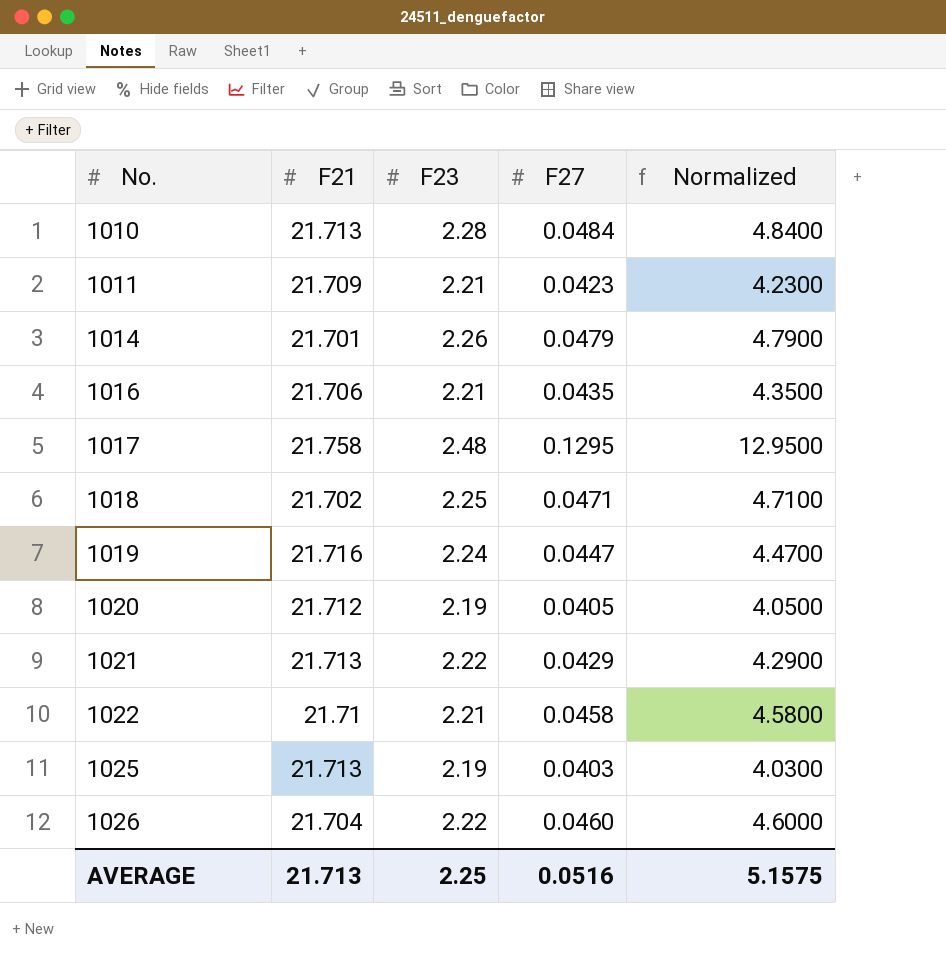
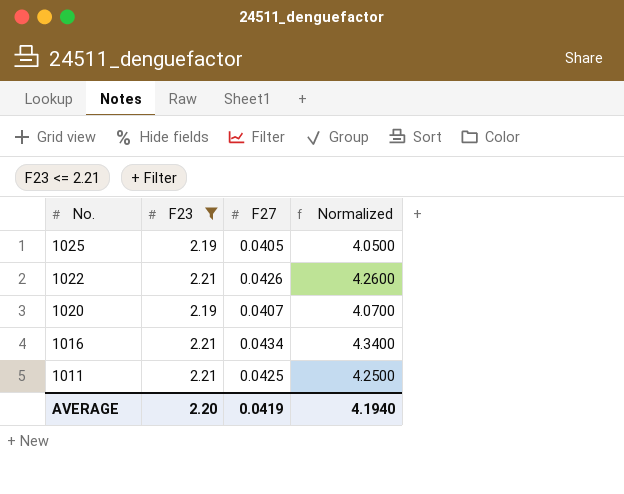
filter: none -> F23 <= 2.21
row order: No. ascending -> No. descending
column F21 | position: 2 -> none
1025 | F27: 0.0403 -> 0.0405
1025 | Normalized: 4.0300 -> 4.0500
1022 | F27: 0.0458 -> 0.0426
1022 | Normalized: 4.5800 -> 4.2600
1020 | F27: 0.0405 -> 0.0407
1020 | Normalized: 4.0500 -> 4.0700
1016 | F27: 0.0435 -> 0.0434
1016 | Normalized: 4.3500 -> 4.3400
1011 | F27: 0.0423 -> 0.0425
1011 | Normalized: 4.2300 -> 4.2500
AVERAGE | F23: 2.25 -> 2.20
AVERAGE | F27: 0.0516 -> 0.0419
AVERAGE | Normalized: 5.1575 -> 4.1940

